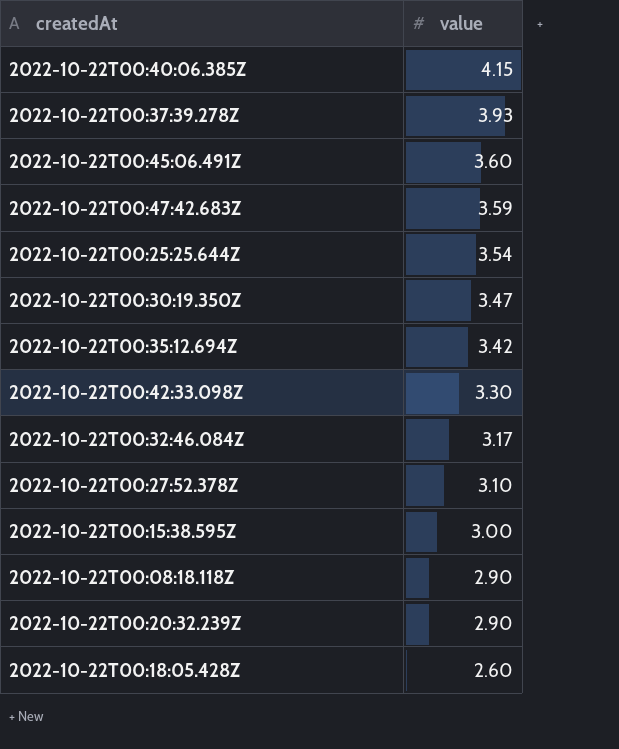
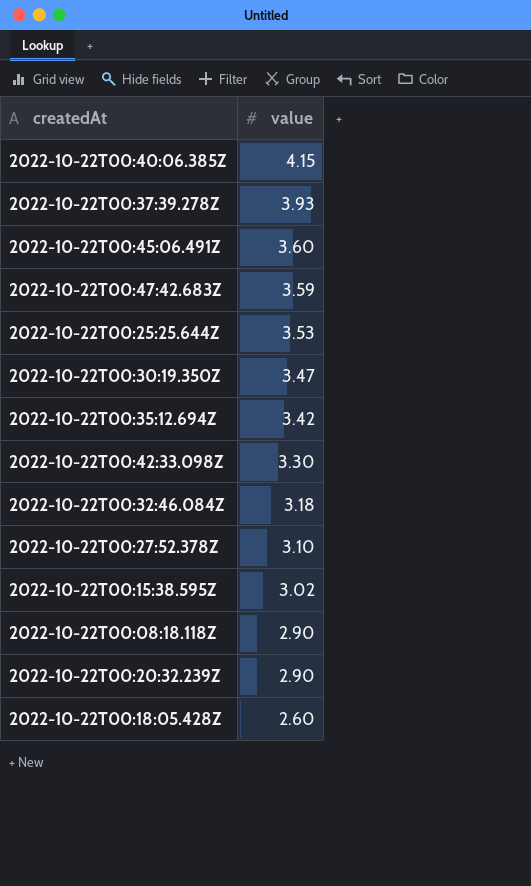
2022-10-22T00:25:25.644Z | value: 3.54 -> 3.53
2022-10-22T00:32:46.084Z | value: 3.17 -> 3.18
2022-10-22T00:15:38.595Z | value: 3.00 -> 3.02

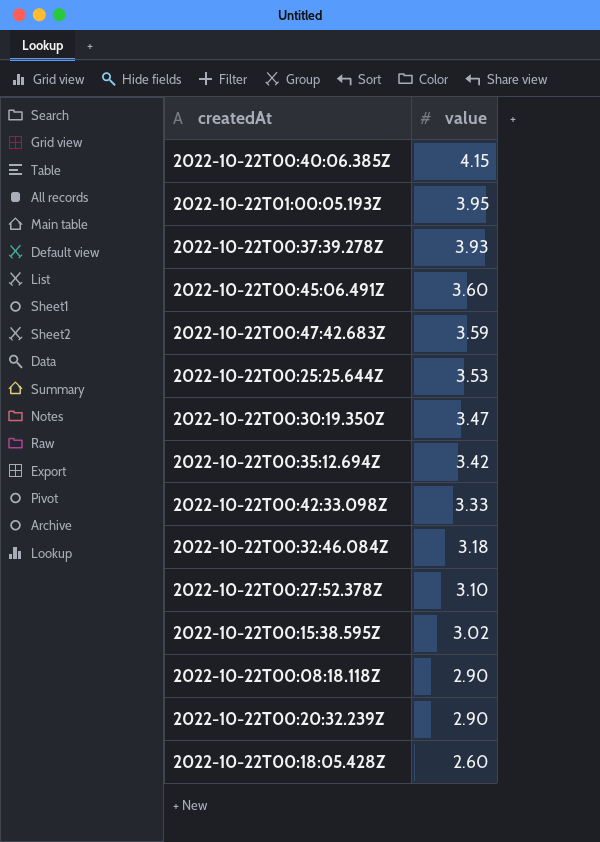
row 2022-10-22T01:00:05.193Z: none -> 3.95
2022-10-22T00:42:33.098Z | value: 3.30 -> 3.33

